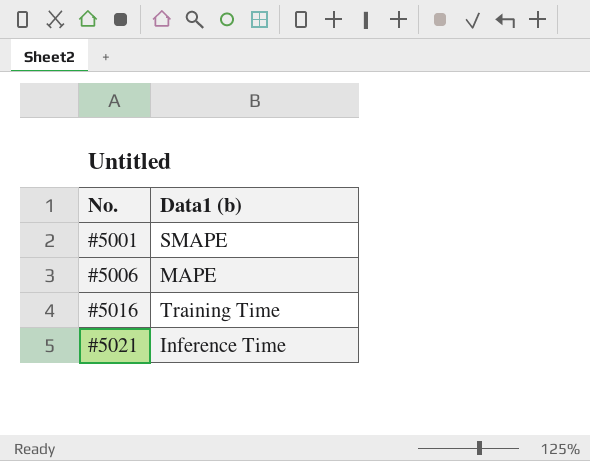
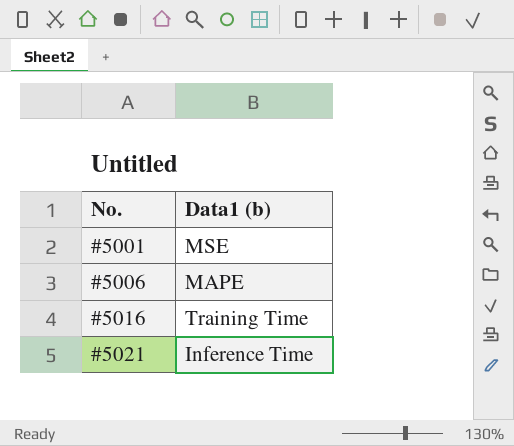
#5001 | Data1 (b): SMAPE -> MSE

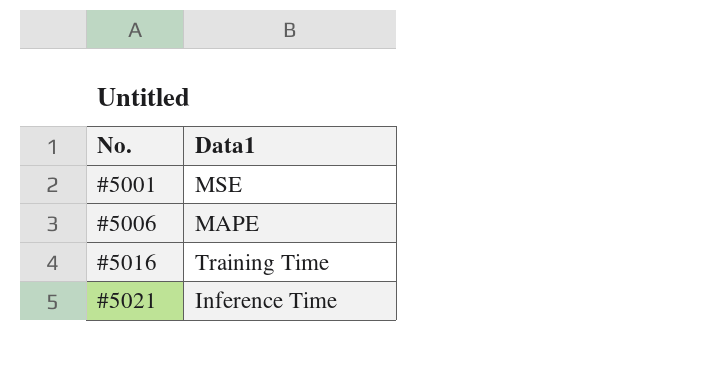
column name: Data1 (b) -> Data1

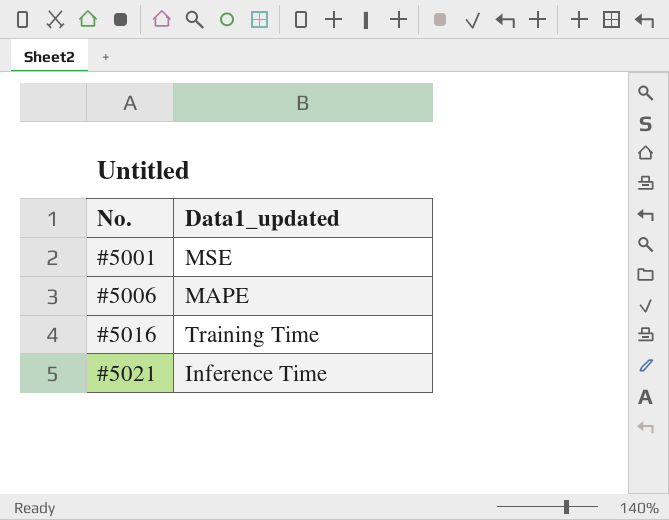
column name: Data1 -> Data1_updated

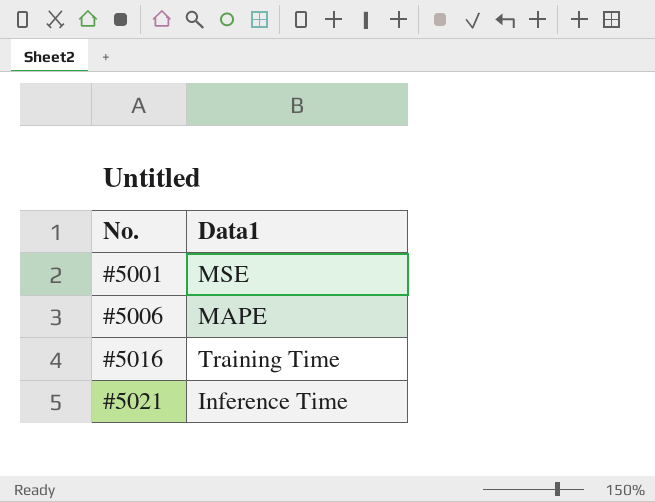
column name: Data1_updated -> Data1

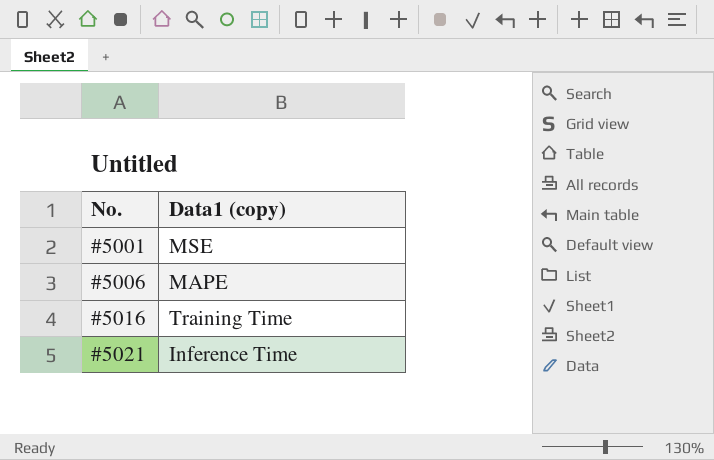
column name: Data1 -> Data1 (copy)

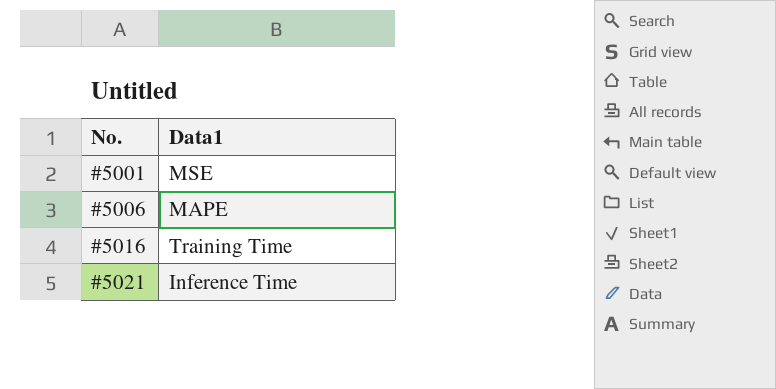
column name: Data1 (copy) -> Data1

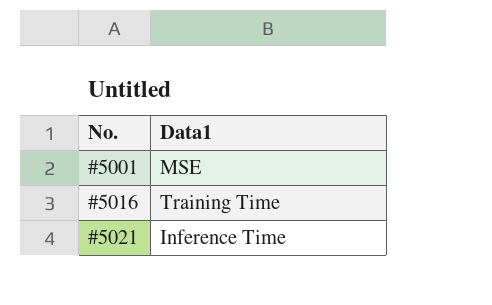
row #5006: MAPE -> none

